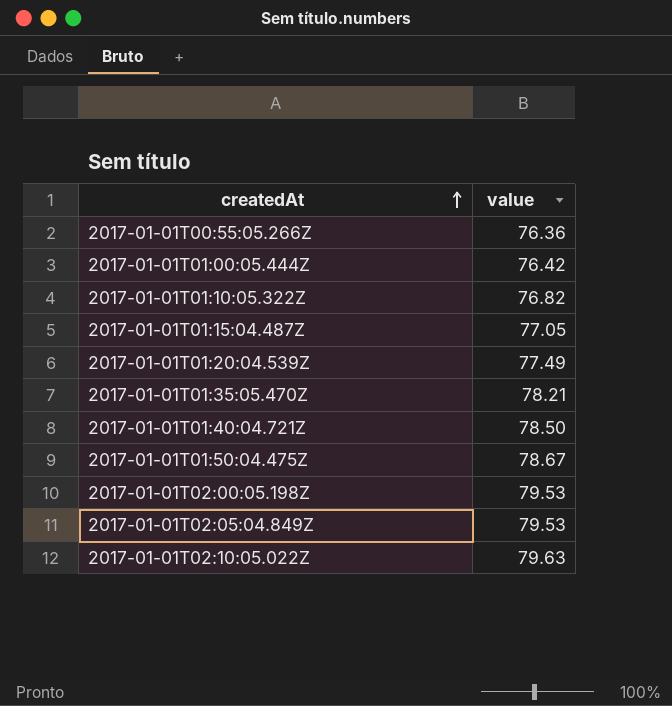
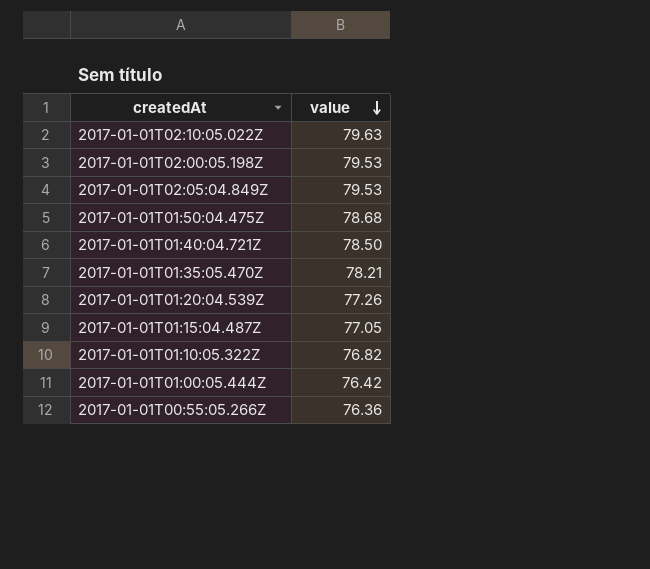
row order: createdAt ascending -> value descending
2017-01-01T01:50:04.475Z | value: 78.67 -> 78.68
2017-01-01T01:20:04.539Z | value: 77.49 -> 77.26

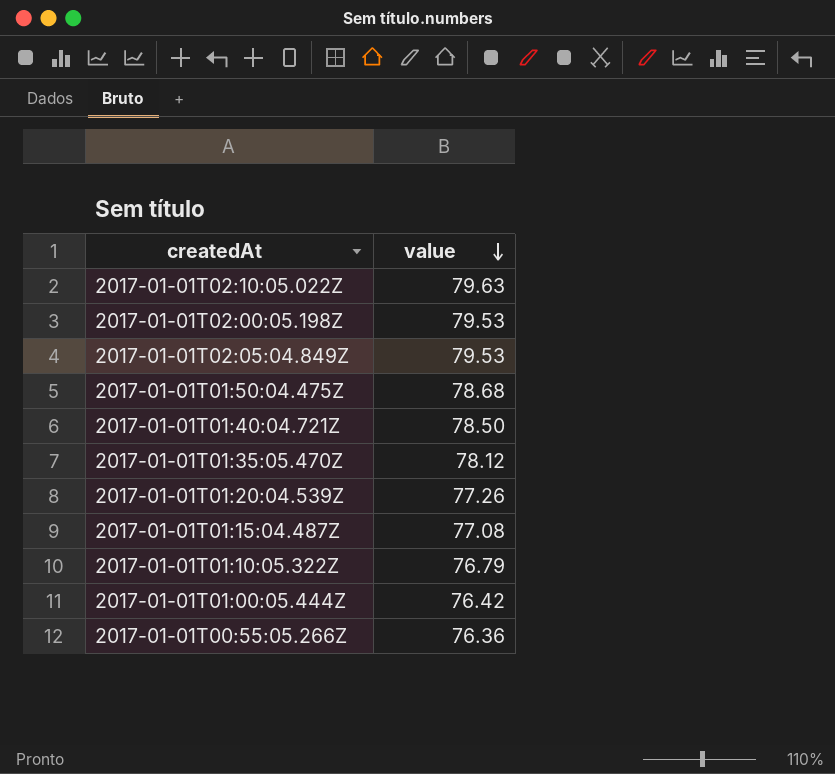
2017-01-01T01:35:05.470Z | value: 78.21 -> 78.12
2017-01-01T01:15:04.487Z | value: 77.05 -> 77.08
2017-01-01T01:10:05.322Z | value: 76.82 -> 76.79

